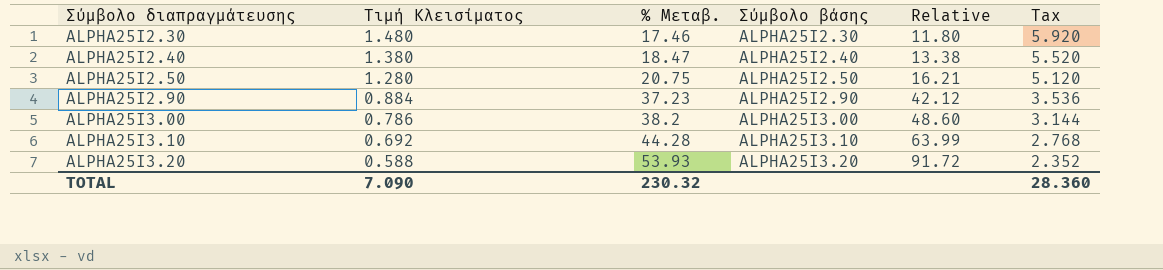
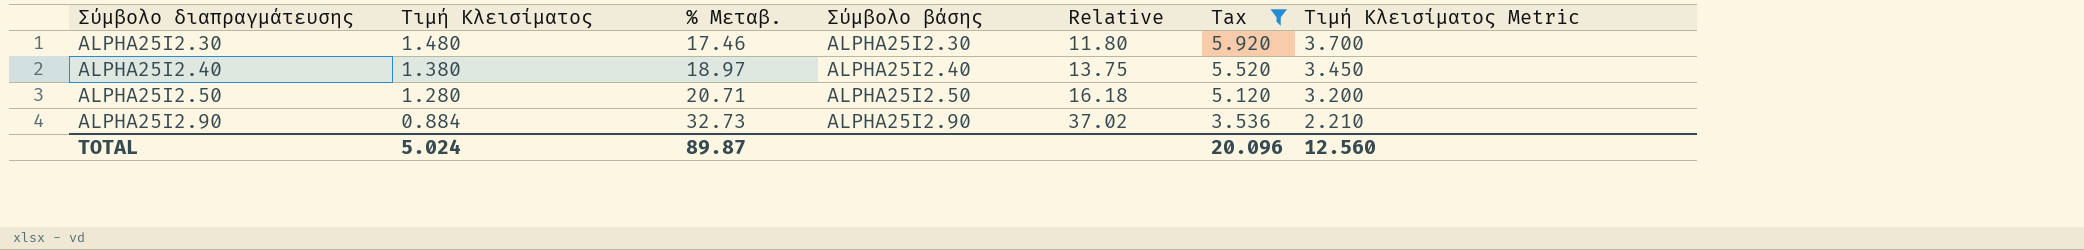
filter: none -> Tax >= 3.536
column Τιμή Κλεισίματος Metric | formula: none -> [Τιμή Κλεισίματος] * 2.5
ALPHA25I2.40 | % Μεταβ.: 18.47 -> 18.97
ALPHA25I2.40 | Relative: 13.38 -> 13.75
ALPHA25I2.50 | % Μεταβ.: 20.75 -> 20.71
ALPHA25I2.50 | Relative: 16.21 -> 16.18
ALPHA25I2.90 | % Μεταβ.: 37.23 -> 32.73
ALPHA25I2.90 | Relative: 42.12 -> 37.02
TOTAL | Τιμή Κλεισίματος: 7.090 -> 5.024
TOTAL | % Μεταβ.: 230.32 -> 89.87
TOTAL | Tax: 28.360 -> 20.096

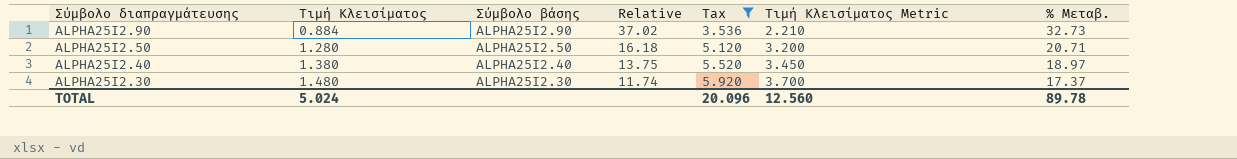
row order: Σύμβολο διαπραγμάτευσης ascending -> Σύμβολο διαπραγμάτευσης descending
column % Μεταβ. | position: 3 -> 7
ALPHA25I2.30 | Relative: 11.80 -> 11.74
ALPHA25I2.30 | % Μεταβ.: 17.46 -> 17.37
TOTAL | % Μεταβ.: 89.87 -> 89.78

